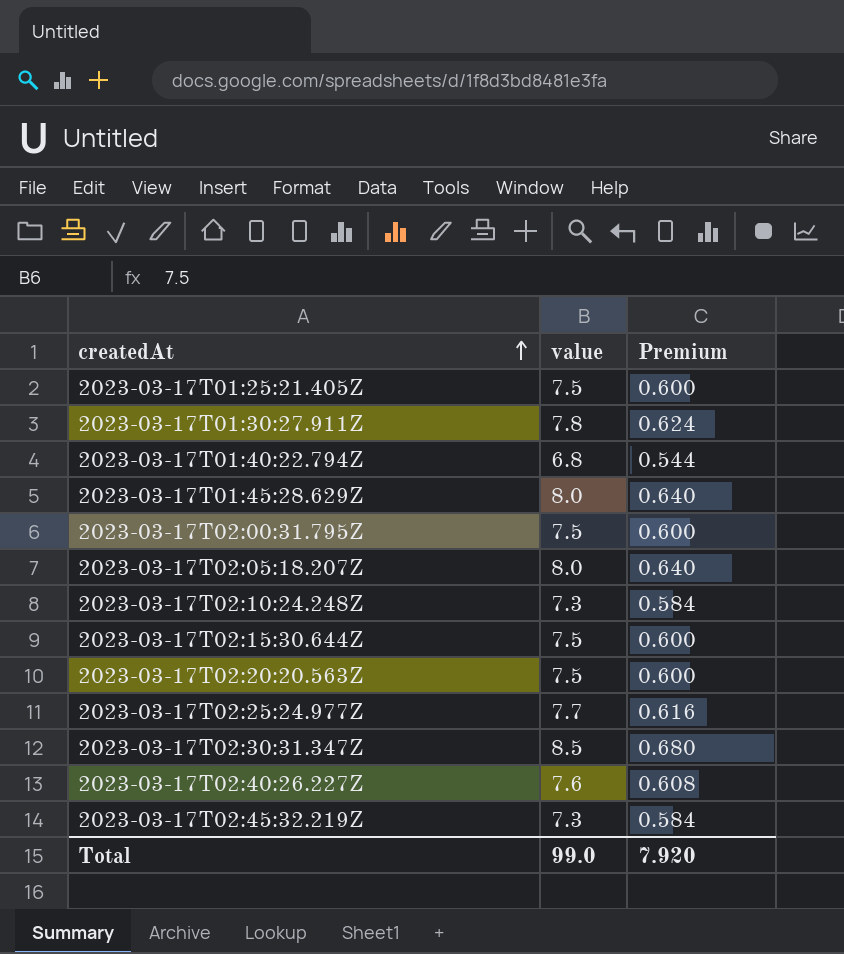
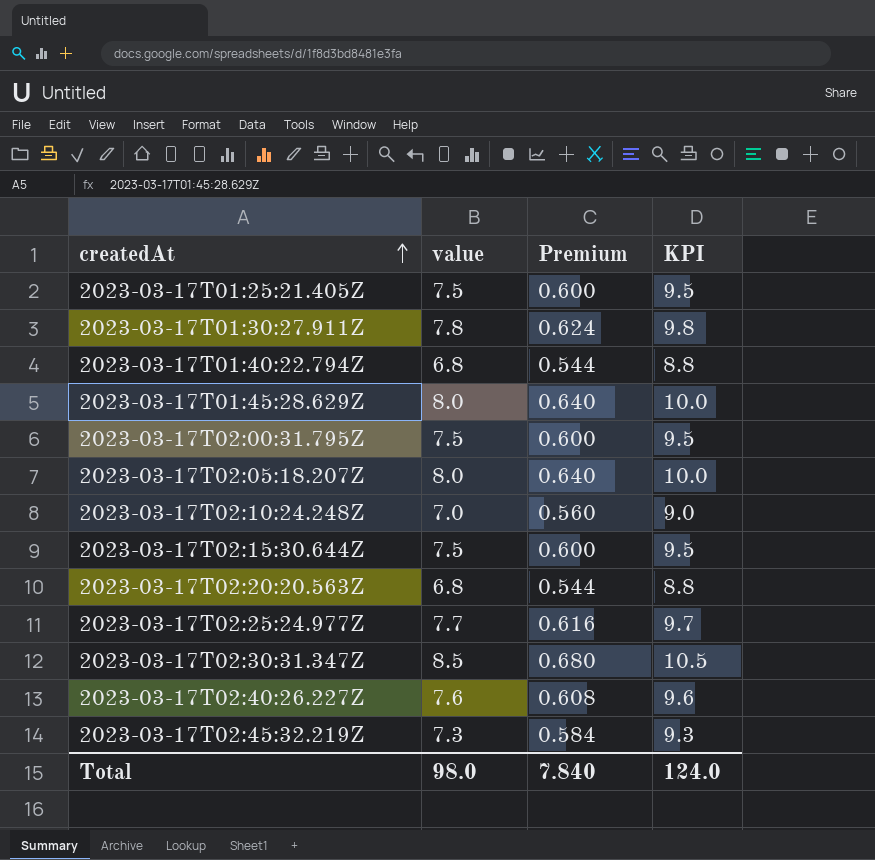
column KPI | formula: none -> [value] + 2
2023-03-17T02:10:24.248Z | value: 7.3 -> 7.0
2023-03-17T02:10:24.248Z | Premium: 0.584 -> 0.560
2023-03-17T02:20:20.563Z | value: 7.5 -> 6.8
2023-03-17T02:20:20.563Z | Premium: 0.600 -> 0.544
Total | value: 99.0 -> 98.0
Total | Premium: 7.920 -> 7.840

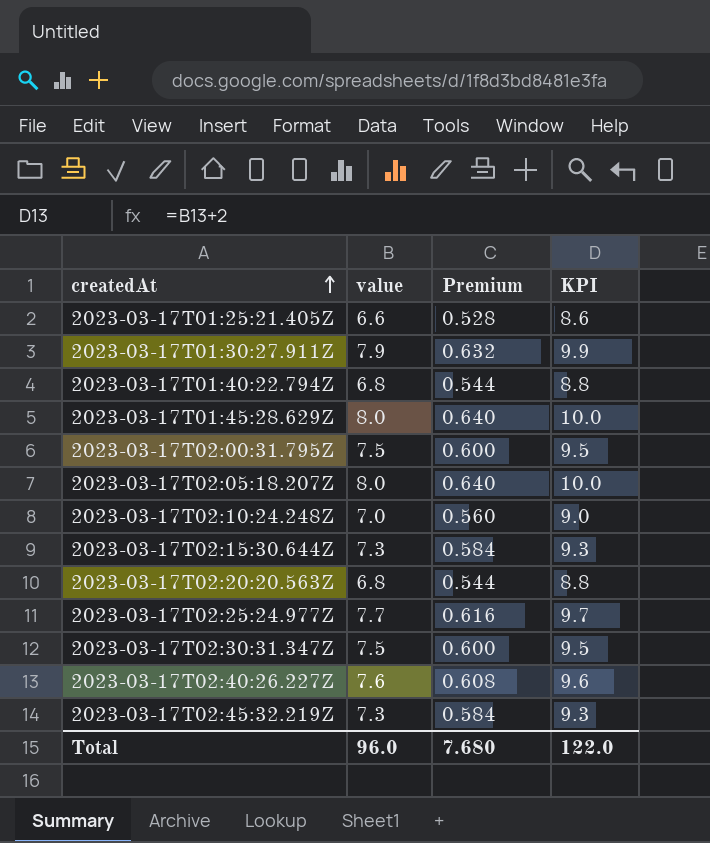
2023-03-17T01:25:21.405Z | value: 7.5 -> 6.6
2023-03-17T01:25:21.405Z | Premium: 0.600 -> 0.528
2023-03-17T01:25:21.405Z | KPI: 9.5 -> 8.6
2023-03-17T01:30:27.911Z | value: 7.8 -> 7.9
2023-03-17T01:30:27.911Z | Premium: 0.624 -> 0.632
2023-03-17T01:30:27.911Z | KPI: 9.8 -> 9.9
2023-03-17T02:15:30.644Z | value: 7.5 -> 7.3
2023-03-17T02:15:30.644Z | Premium: 0.600 -> 0.584
2023-03-17T02:15:30.644Z | KPI: 9.5 -> 9.3
2023-03-17T02:30:31.347Z | value: 8.5 -> 7.5
2023-03-17T02:30:31.347Z | Premium: 0.680 -> 0.600
2023-03-17T02:30:31.347Z | KPI: 10.5 -> 9.5
Total | value: 98.0 -> 96.0
Total | Premium: 7.840 -> 7.680
Total | KPI: 124.0 -> 122.0

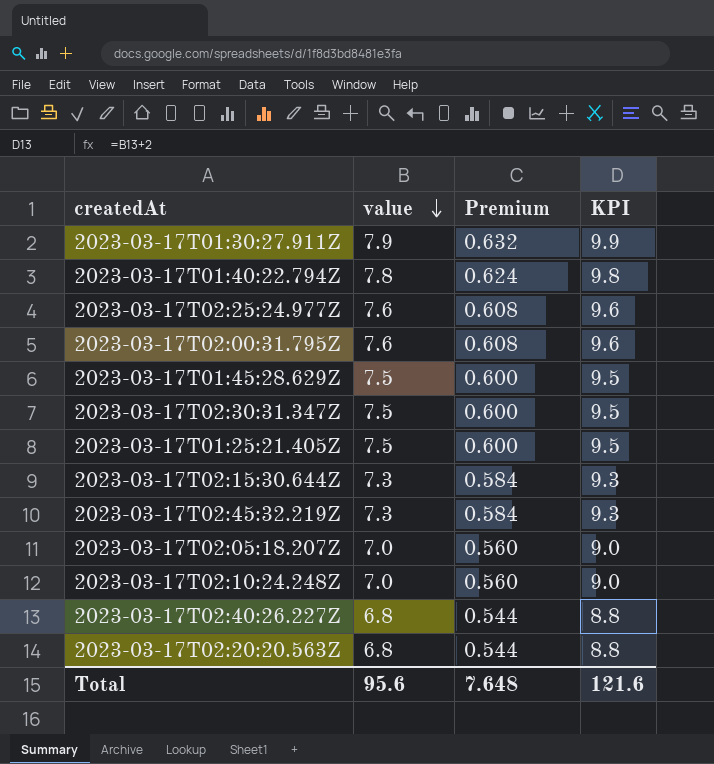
row order: createdAt ascending -> value descending
2023-03-17T01:40:22.794Z | value: 6.8 -> 7.8
2023-03-17T01:40:22.794Z | Premium: 0.544 -> 0.624
2023-03-17T01:40:22.794Z | KPI: 8.8 -> 9.8
2023-03-17T02:25:24.977Z | value: 7.7 -> 7.6
2023-03-17T02:25:24.977Z | Premium: 0.616 -> 0.608
2023-03-17T02:25:24.977Z | KPI: 9.7 -> 9.6
2023-03-17T02:00:31.795Z | value: 7.5 -> 7.6
2023-03-17T02:00:31.795Z | Premium: 0.600 -> 0.608
2023-03-17T02:00:31.795Z | KPI: 9.5 -> 9.6
2023-03-17T01:45:28.629Z | value: 8.0 -> 7.5
2023-03-17T01:45:28.629Z | Premium: 0.640 -> 0.600
2023-03-17T01:45:28.629Z | KPI: 10.0 -> 9.5
2023-03-17T01:25:21.405Z | value: 6.6 -> 7.5
2023-03-17T01:25:21.405Z | Premium: 0.528 -> 0.600
2023-03-17T01:25:21.405Z | KPI: 8.6 -> 9.5
2023-03-17T02:05:18.207Z | value: 8.0 -> 7.0
2023-03-17T02:05:18.207Z | Premium: 0.640 -> 0.560
2023-03-17T02:05:18.207Z | KPI: 10.0 -> 9.0
2023-03-17T02:40:26.227Z | value: 7.6 -> 6.8
2023-03-17T02:40:26.227Z | Premium: 0.608 -> 0.544
2023-03-17T02:40:26.227Z | KPI: 9.6 -> 8.8
Total | value: 96.0 -> 95.6
Total | Premium: 7.680 -> 7.648
Total | KPI: 122.0 -> 121.6

